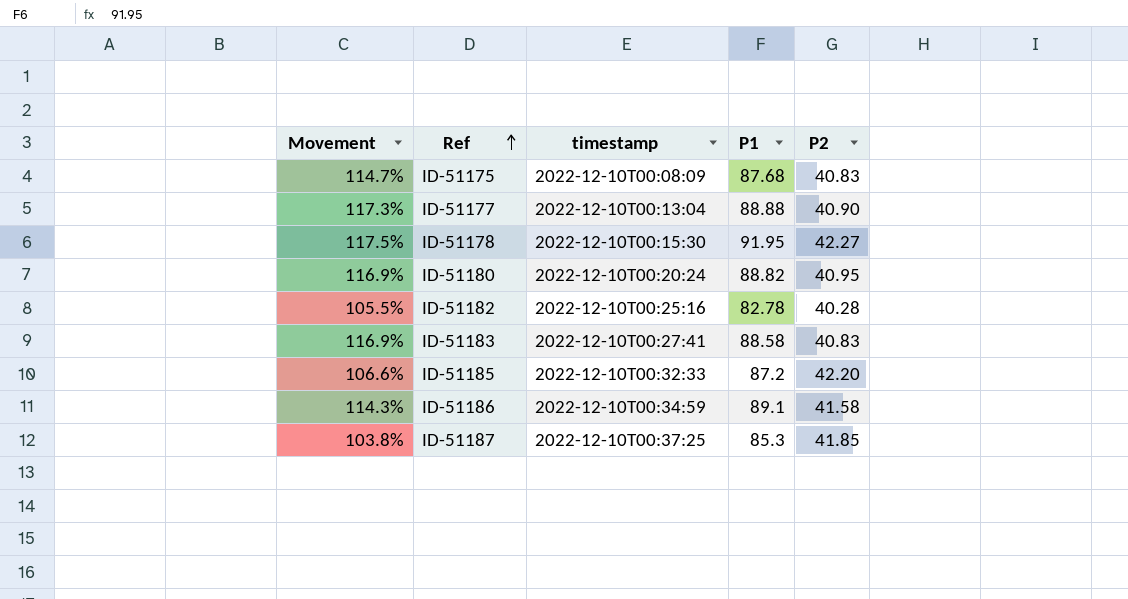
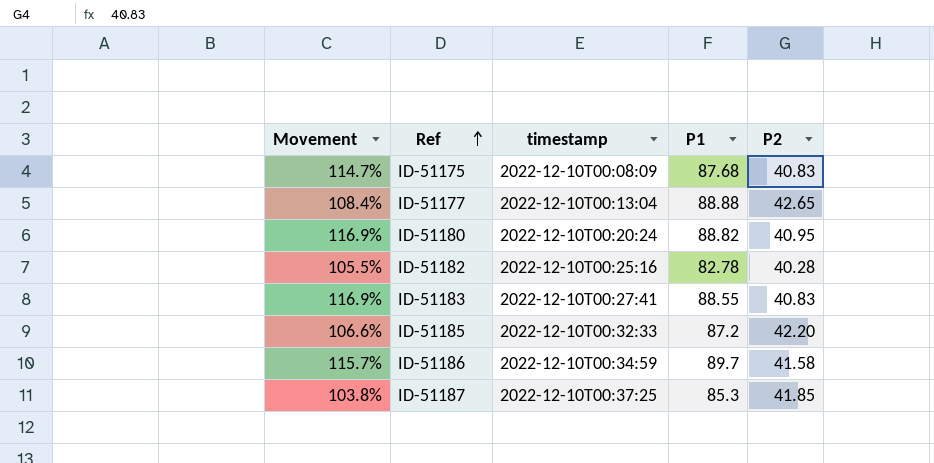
row ID-51178: 117.5% | 2022-12-10T00:15:30 | 91.95 | 42.27 -> none
ID-51177 | Movement: 117.3% -> 108.4%
ID-51177 | P2: 40.90 -> 42.65
ID-51183 | P1: 88.58 -> 88.55
ID-51186 | Movement: 114.3% -> 115.7%
ID-51186 | P1: 89.1 -> 89.7

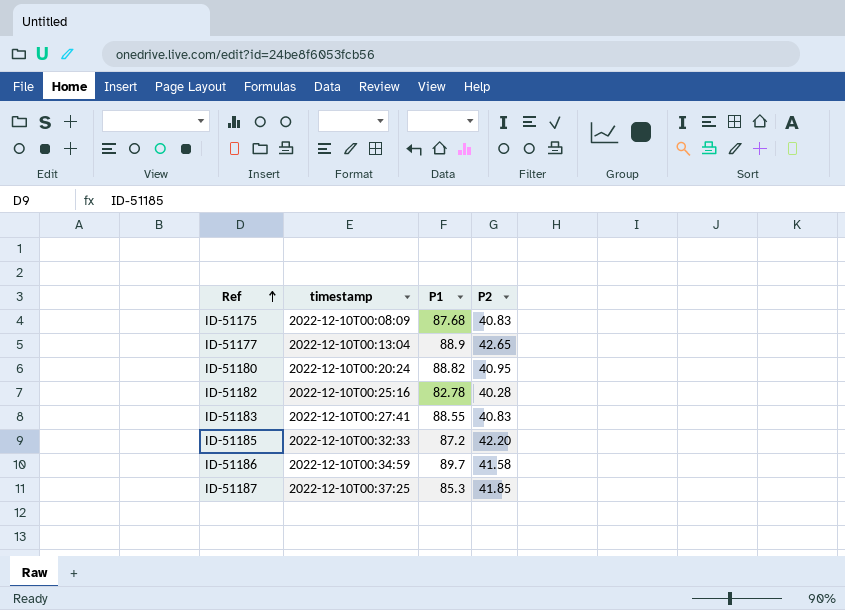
column Movement | formula: ([P1] - [P2]) / [P2] -> none
ID-51177 | P1: 88.88 -> 88.9

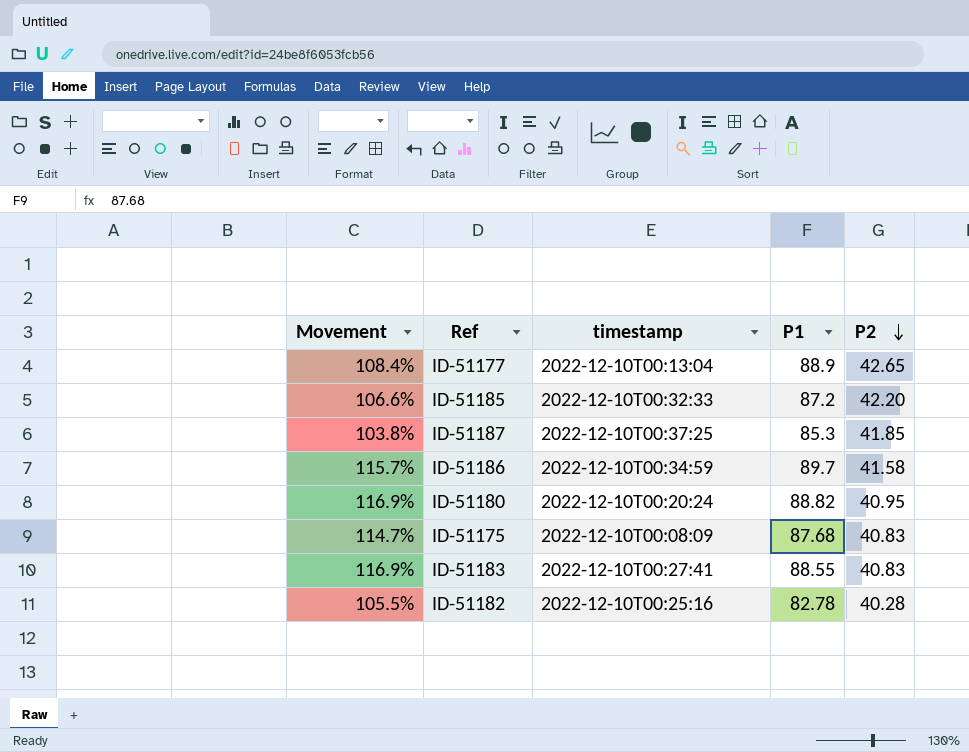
row order: Ref ascending -> P2 descending
column Movement | formula: none -> ([P1] - [P2]) / [P2]

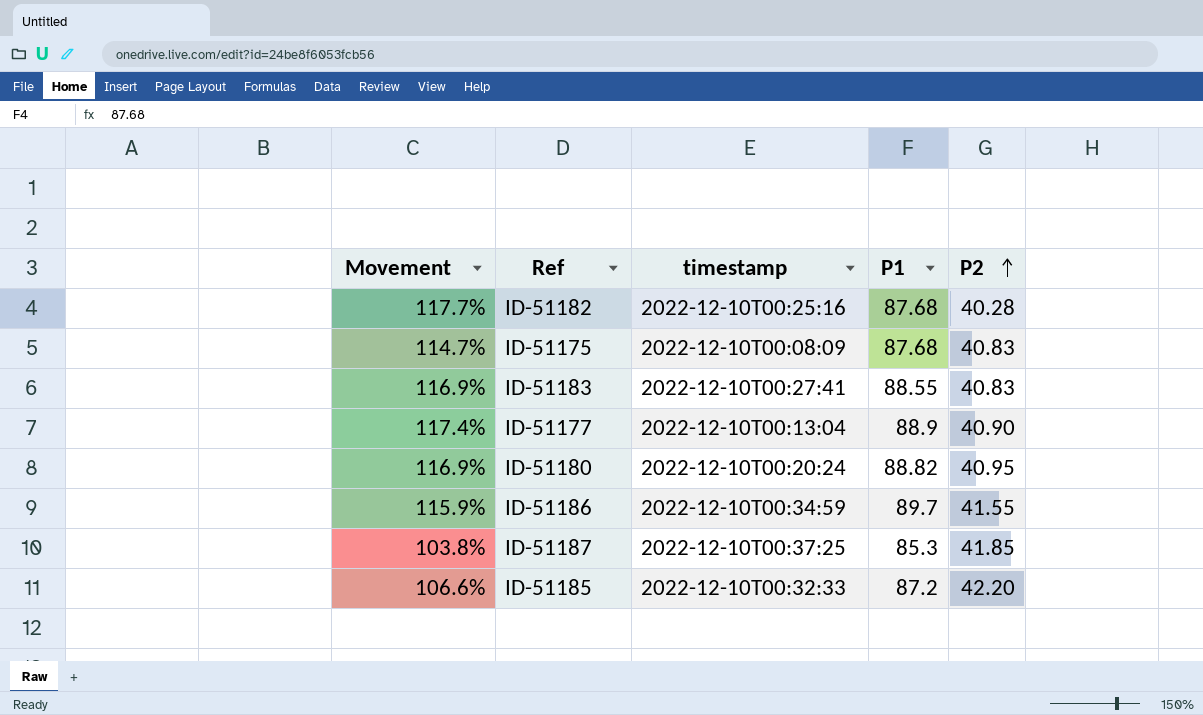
row order: P2 descending -> P2 ascending
ID-51182 | Movement: 105.5% -> 117.7%
ID-51182 | P1: 82.78 -> 87.68
ID-51177 | Movement: 108.4% -> 117.4%
ID-51177 | P2: 42.65 -> 40.90
ID-51186 | Movement: 115.7% -> 115.9%
ID-51186 | P2: 41.58 -> 41.55

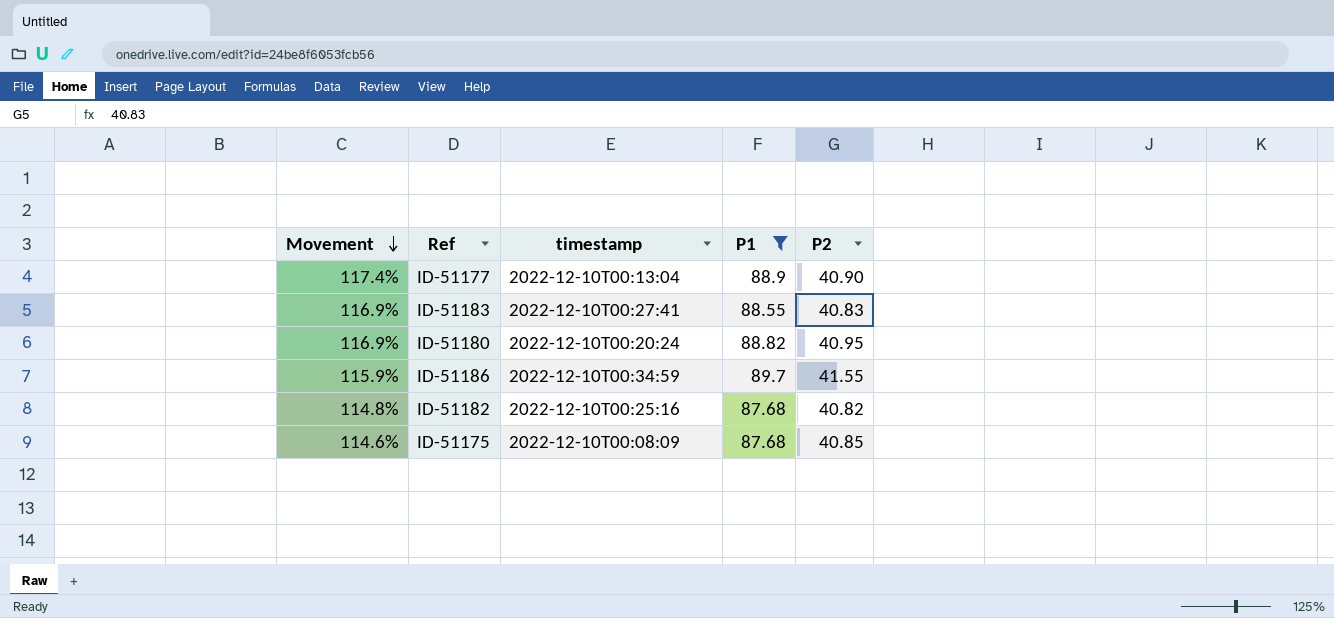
filter: none -> P1 >= 87.68
row order: P2 ascending -> Movement descending
ID-51182 | Movement: 117.7% -> 114.8%
ID-51182 | P2: 40.28 -> 40.82
ID-51175 | Movement: 114.7% -> 114.6%
ID-51175 | P2: 40.83 -> 40.85

